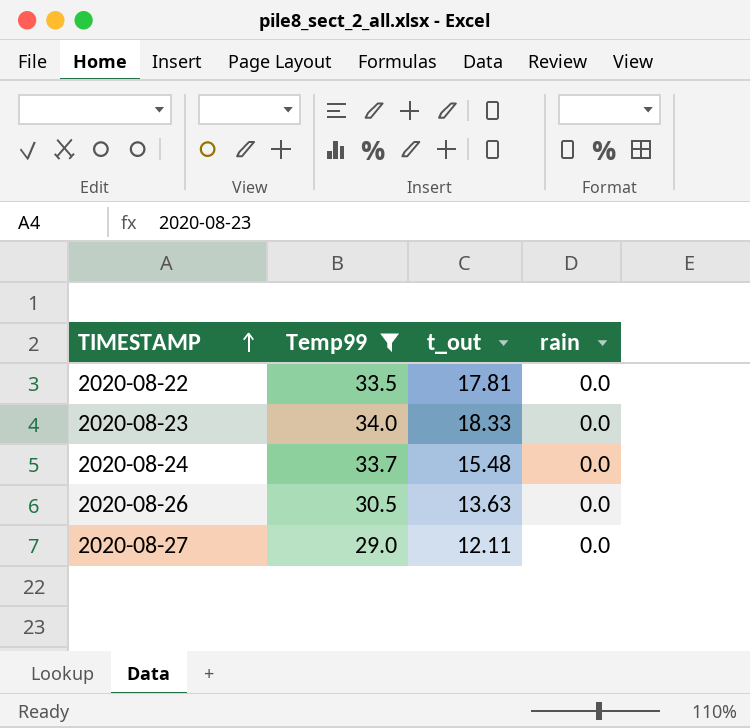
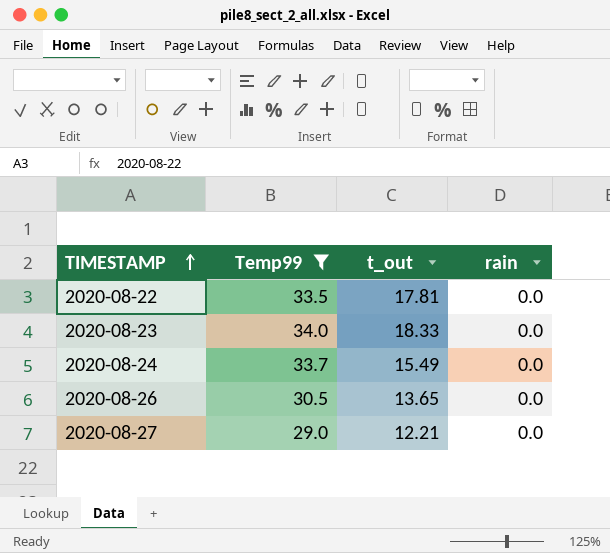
2020-08-24 | t_out: 15.48 -> 15.49
2020-08-26 | t_out: 13.63 -> 13.65
2020-08-27 | t_out: 12.11 -> 12.21

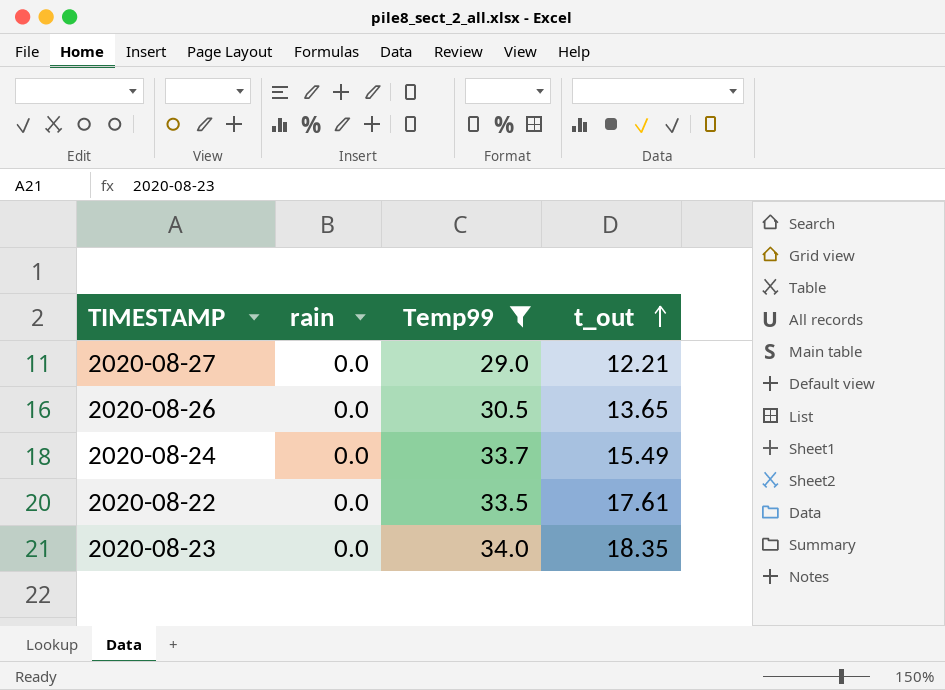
row order: TIMESTAMP ascending -> t_out ascending
column rain | position: 4 -> 2
2020-08-22 | t_out: 17.81 -> 17.61
2020-08-23 | t_out: 18.33 -> 18.35

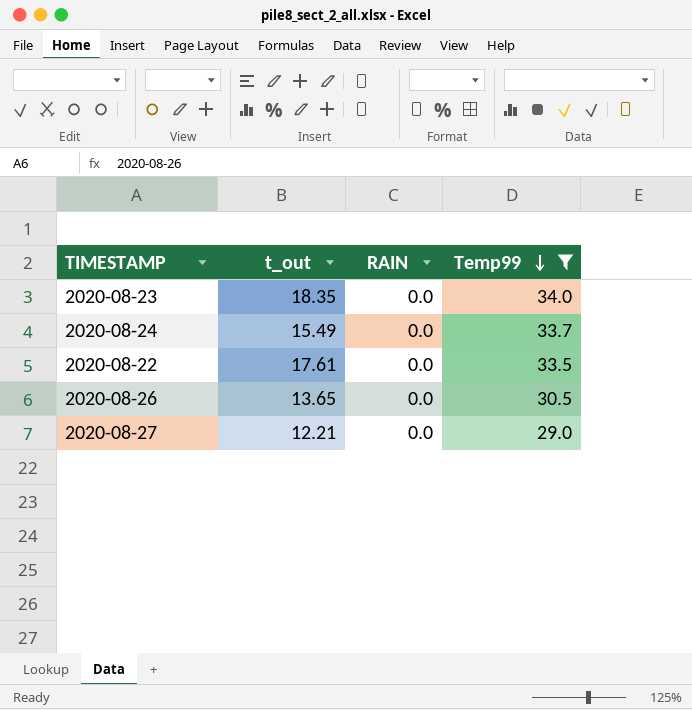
row order: t_out ascending -> Temp99 descending
column t_out | position: 4 -> 2
column name: rain -> RAIN

